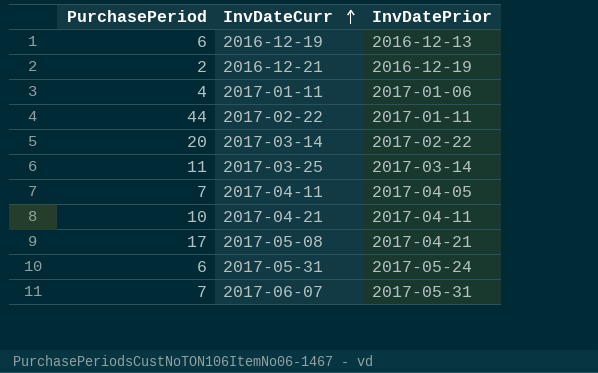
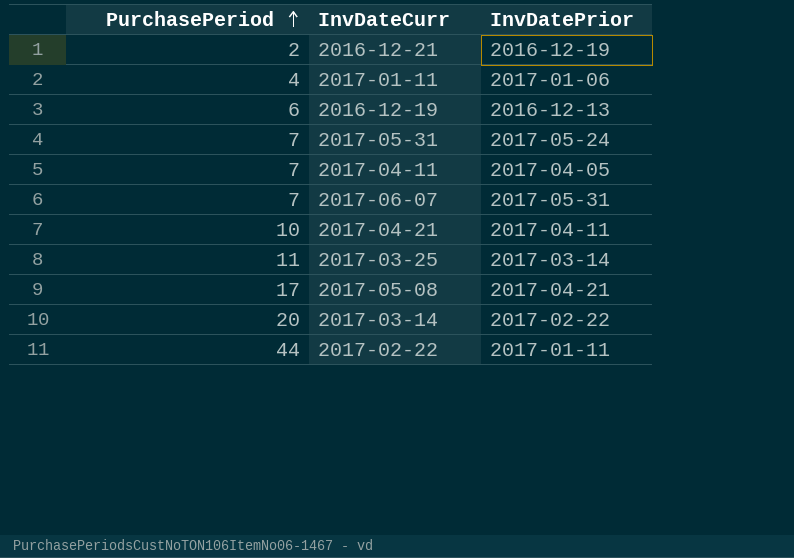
row order: InvDateCurr ascending -> PurchasePeriod ascending
2017-05-31 | PurchasePeriod: 6 -> 7

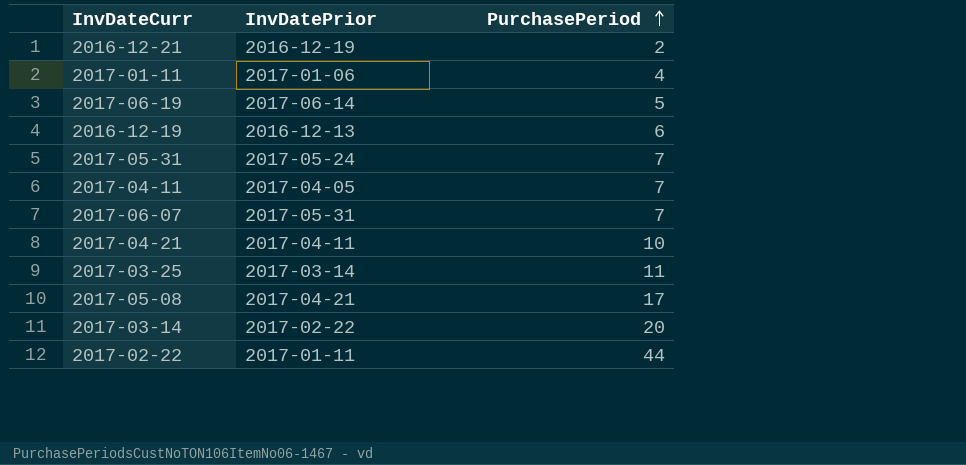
column PurchasePeriod | position: 1 -> 3
row 2017-06-19: none -> 2017-06-14 | 5

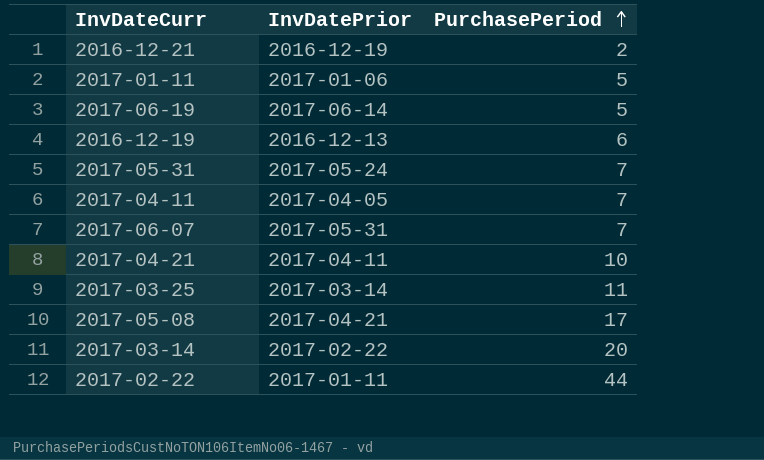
2017-01-11 | PurchasePeriod: 4 -> 5

